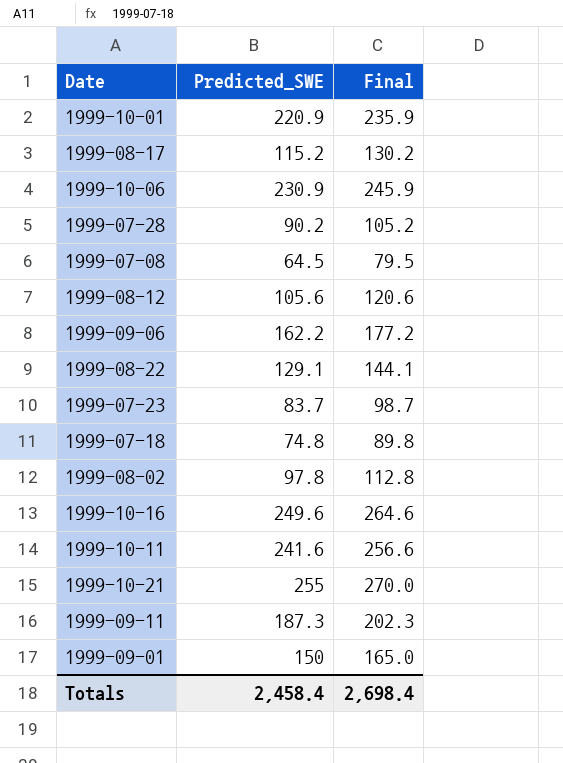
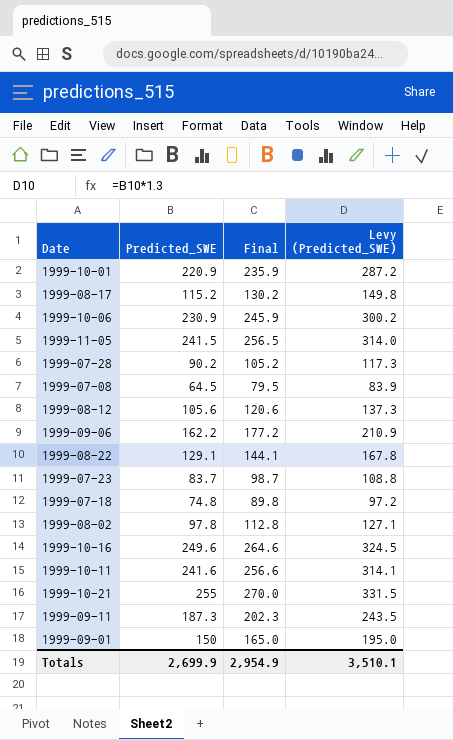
column Levy (Predicted_SWE) | formula: none -> [Predicted_SWE] * 1.3
row 1999-11-05: none -> 241.5 | 256.5 | 314.0
Totals | Predicted_SWE: 2,458.4 -> 2,699.9
Totals | Final: 2,698.4 -> 2,954.9

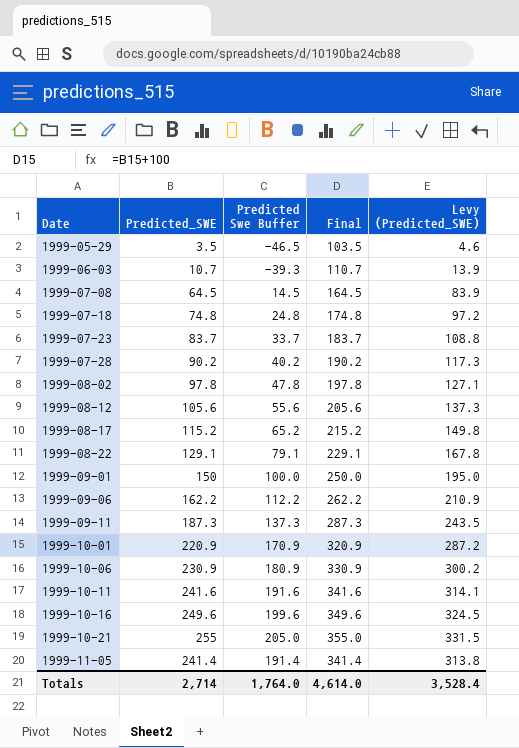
row order: none -> Date ascending
column Predicted Swe Buffer | formula: none -> [Predicted_SWE] - 50
column Final | formula: [Predicted_SWE] + 15 -> [Predicted_SWE] + 100
row 1999-05-29: none -> 3.5 | -46.5 | 103.5 | 4.6
row 1999-06-03: none -> 10.7 | -39.3 | 110.7 | 13.9
1999-11-05 | Predicted_SWE: 241.5 -> 241.4
1999-11-05 | Levy (Predicted_SWE): 314.0 -> 313.8
Totals | Predicted_SWE: 2,699.9 -> 2,714
Totals | Final: 2,954.9 -> 4,614.0
Totals | Levy (Predicted_SWE): 3,510.1 -> 3,528.4

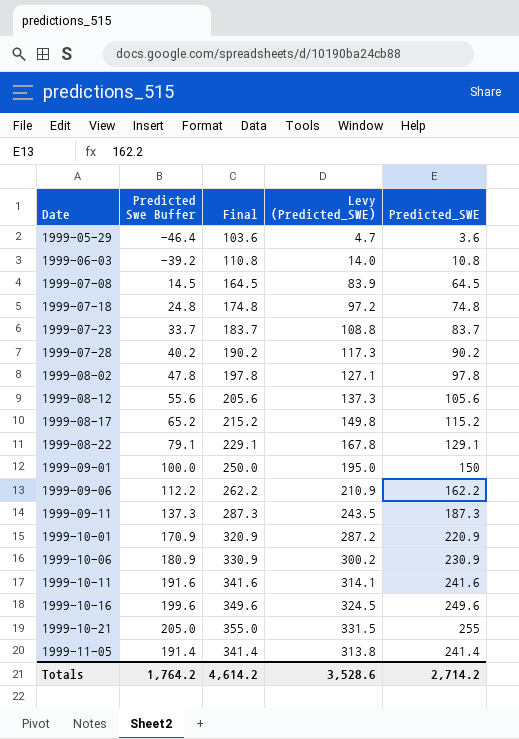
column Predicted_SWE | position: 2 -> 5
1999-05-29 | Predicted Swe Buffer: -46.5 -> -46.4
1999-05-29 | Final: 103.5 -> 103.6
1999-05-29 | Levy (Predicted_SWE): 4.6 -> 4.7
1999-05-29 | Predicted_SWE: 3.5 -> 3.6
1999-06-03 | Predicted Swe Buffer: -39.3 -> -39.2
1999-06-03 | Final: 110.7 -> 110.8
1999-06-03 | Levy (Predicted_SWE): 13.9 -> 14.0
1999-06-03 | Predicted_SWE: 10.7 -> 10.8
Totals | Predicted Swe Buffer: 1,764.0 -> 1,764.2
Totals | Final: 4,614.0 -> 4,614.2
Totals | Levy (Predicted_SWE): 3,528.4 -> 3,528.6
Totals | Predicted_SWE: 2,714 -> 2,714.2

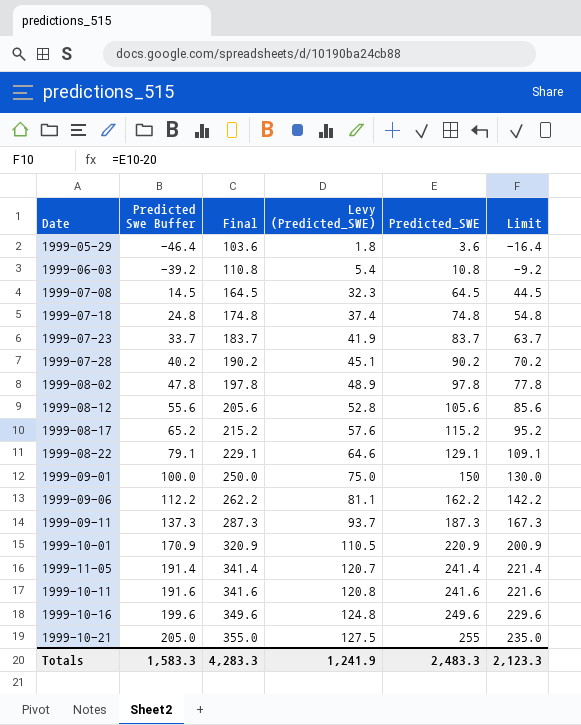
row order: Date ascending -> Predicted Swe Buffer ascending
column Levy (Predicted_SWE) | formula: [Predicted_SWE] * 1.3 -> [Predicted_SWE] * 0.5
column Limit | formula: none -> [Predicted_SWE] - 20
row 1999-10-06: 180.9 | 330.9 | 300.2 | 230.9 -> none
Totals | Predicted Swe Buffer: 1,764.2 -> 1,583.3
Totals | Final: 4,614.2 -> 4,283.3
Totals | Levy (Predicted_SWE): 3,528.6 -> 1,241.9
Totals | Predicted_SWE: 2,714.2 -> 2,483.3

